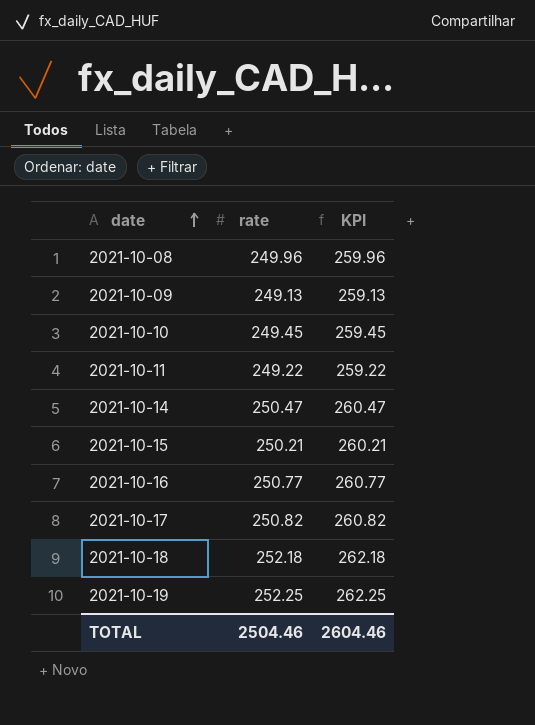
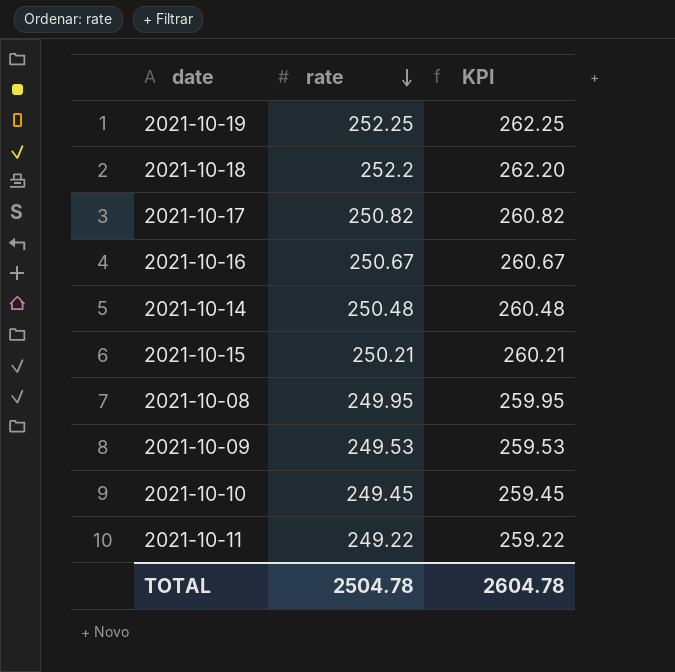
row order: date ascending -> rate descending
2021-10-18 | rate: 252.18 -> 252.2
2021-10-18 | KPI: 262.18 -> 262.20
2021-10-16 | rate: 250.77 -> 250.67
2021-10-16 | KPI: 260.77 -> 260.67
2021-10-14 | rate: 250.47 -> 250.48
2021-10-14 | KPI: 260.47 -> 260.48
2021-10-08 | rate: 249.96 -> 249.95
2021-10-08 | KPI: 259.96 -> 259.95
2021-10-09 | rate: 249.13 -> 249.53
2021-10-09 | KPI: 259.13 -> 259.53
TOTAL | rate: 2504.46 -> 2504.78
TOTAL | KPI: 2604.46 -> 2604.78

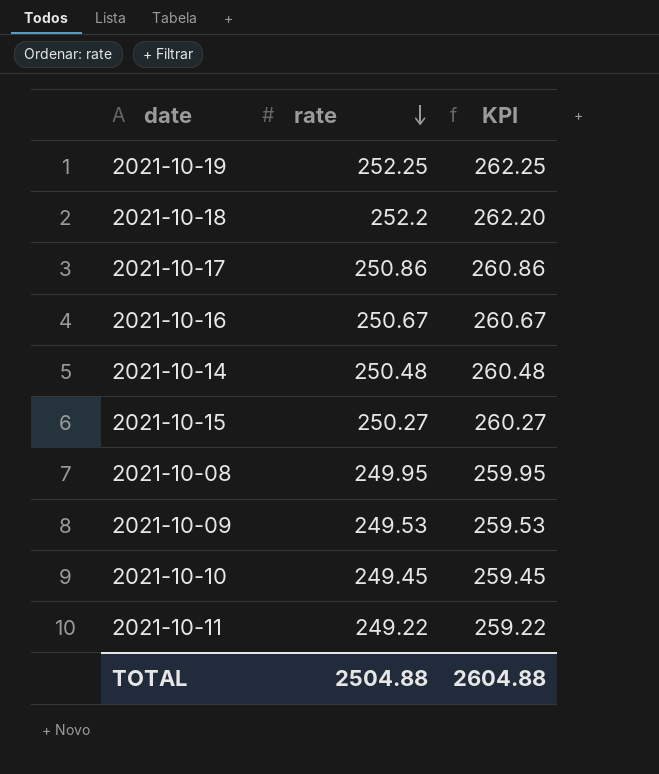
2021-10-17 | rate: 250.82 -> 250.86
2021-10-17 | KPI: 260.82 -> 260.86
2021-10-15 | rate: 250.21 -> 250.27
2021-10-15 | KPI: 260.21 -> 260.27
TOTAL | rate: 2504.78 -> 2504.88
TOTAL | KPI: 2604.78 -> 2604.88

